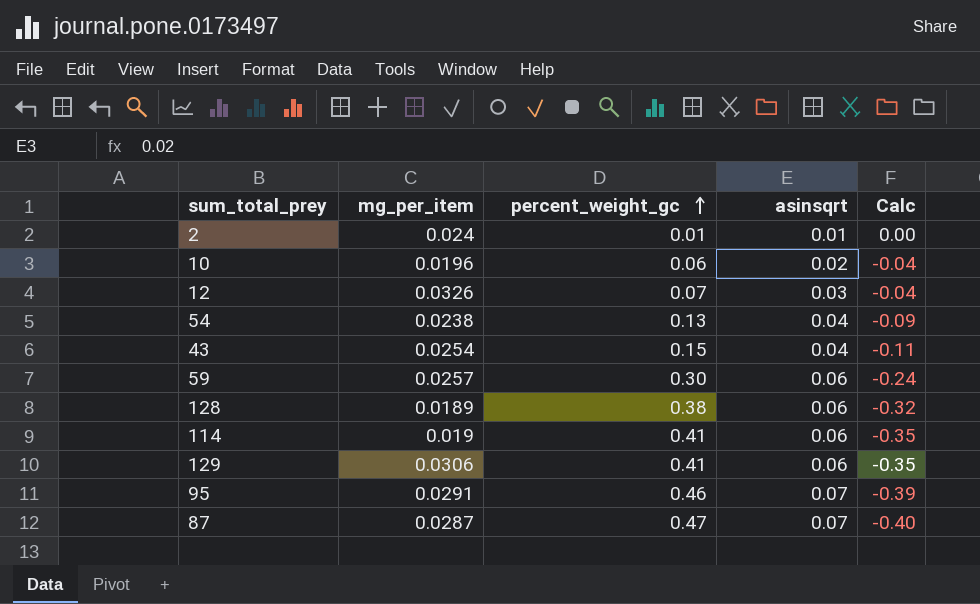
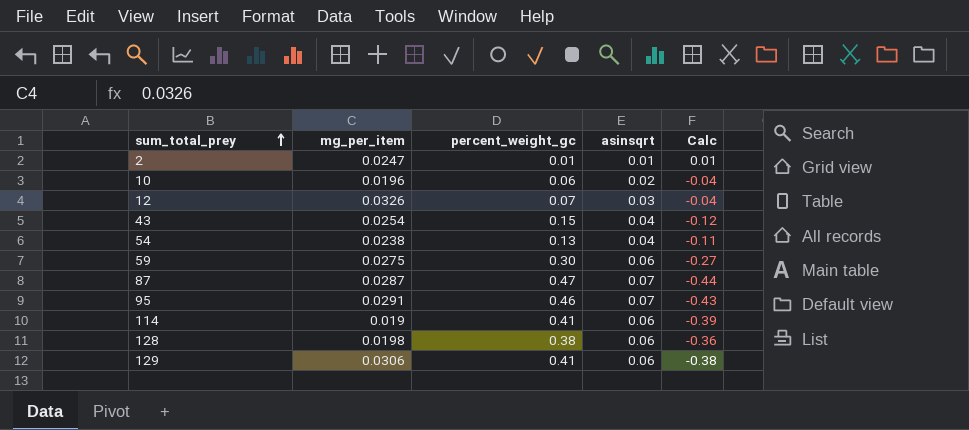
row order: percent_weight_gc ascending -> sum_total_prey ascending
column Calc | formula: [asinsqrt] - [percent_weight_gc] -> [mg_per_item] - [percent_weight_gc]
2 | mg_per_item: 0.024 -> 0.0247
59 | mg_per_item: 0.0257 -> 0.0275
128 | mg_per_item: 0.0189 -> 0.0198

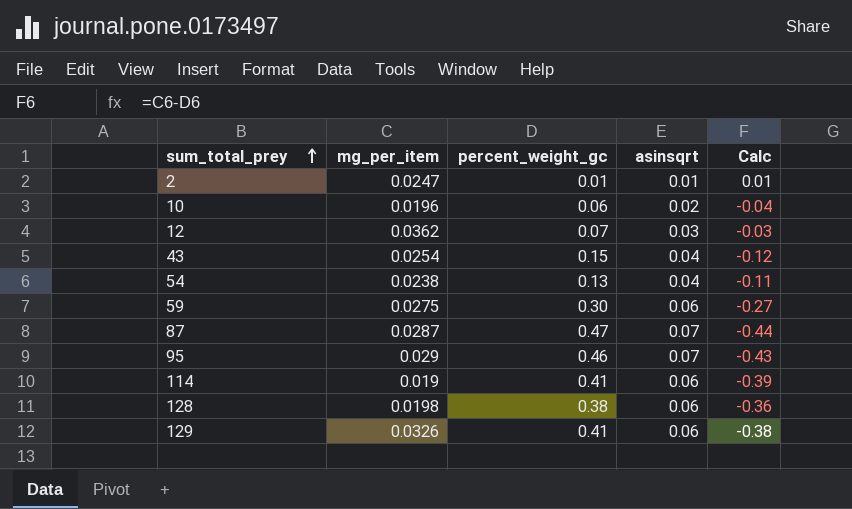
12 | mg_per_item: 0.0326 -> 0.0362
12 | Calc: -0.04 -> -0.03
95 | mg_per_item: 0.0291 -> 0.029
129 | mg_per_item: 0.0306 -> 0.0326

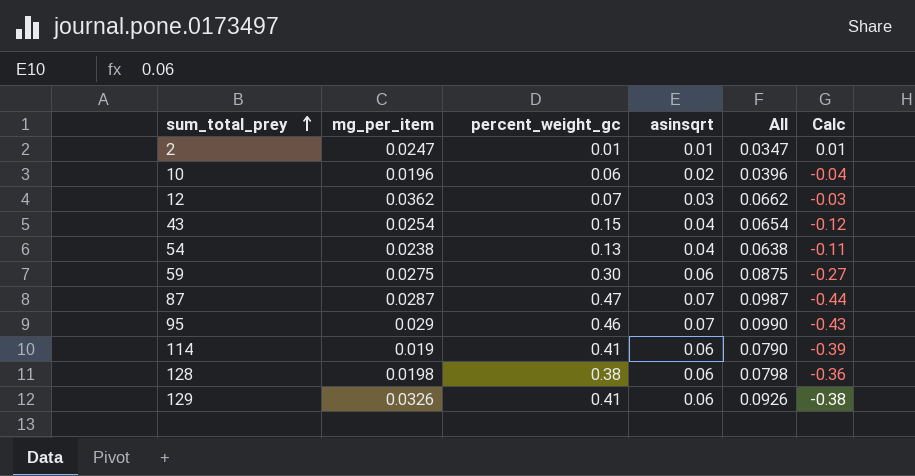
column All | formula: none -> [mg_per_item] + [asinsqrt]

